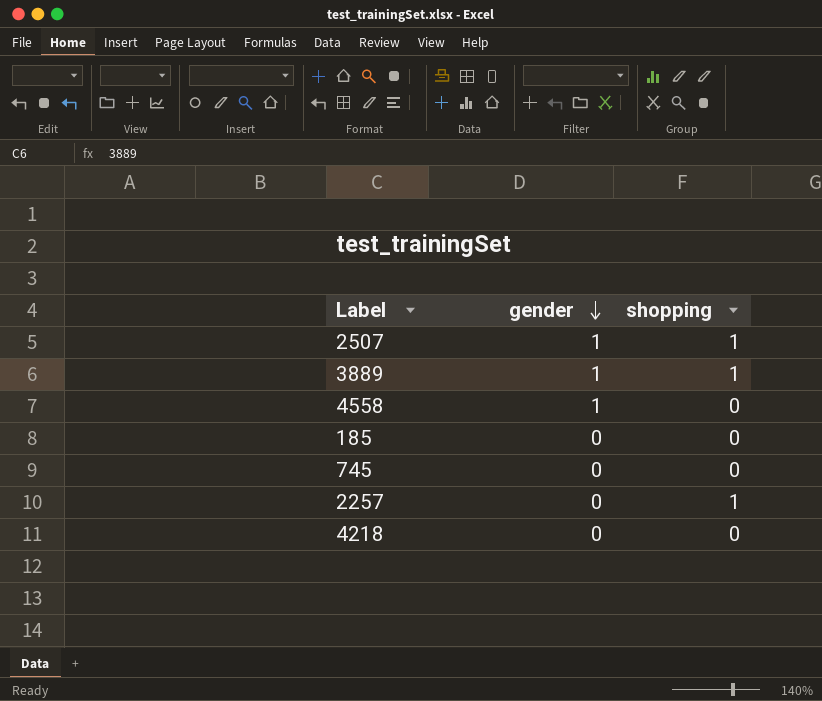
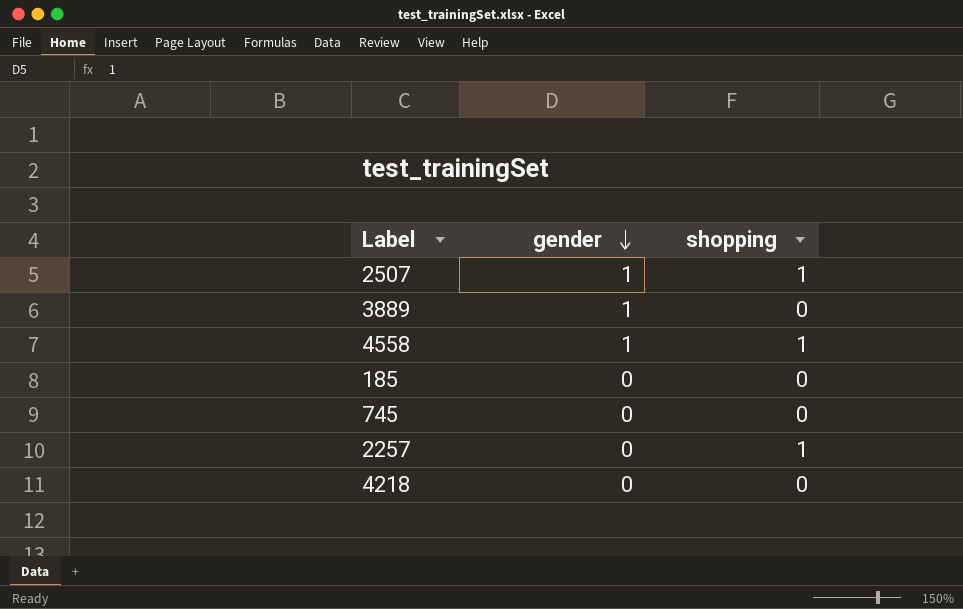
3889 | shopping: 1 -> 0
4558 | shopping: 0 -> 1

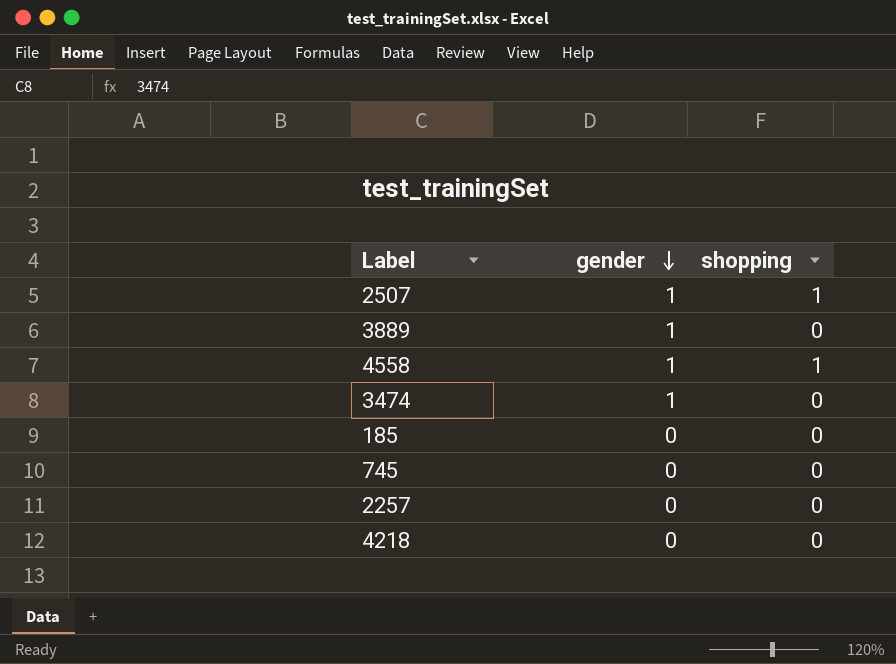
row 3474: none -> 1 | 0
2257 | shopping: 1 -> 0

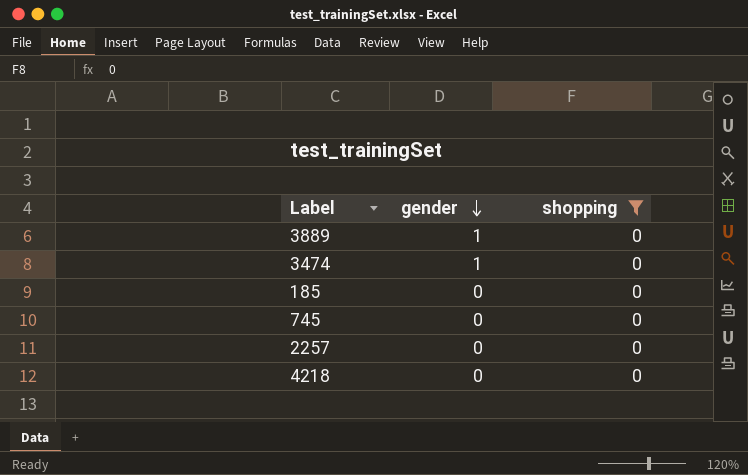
filter: none -> shopping = 0

